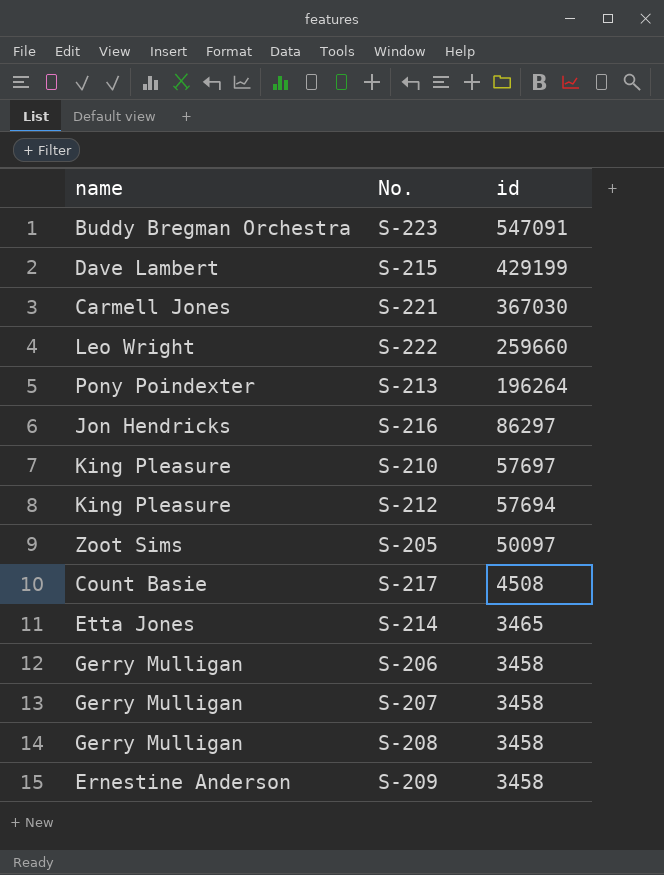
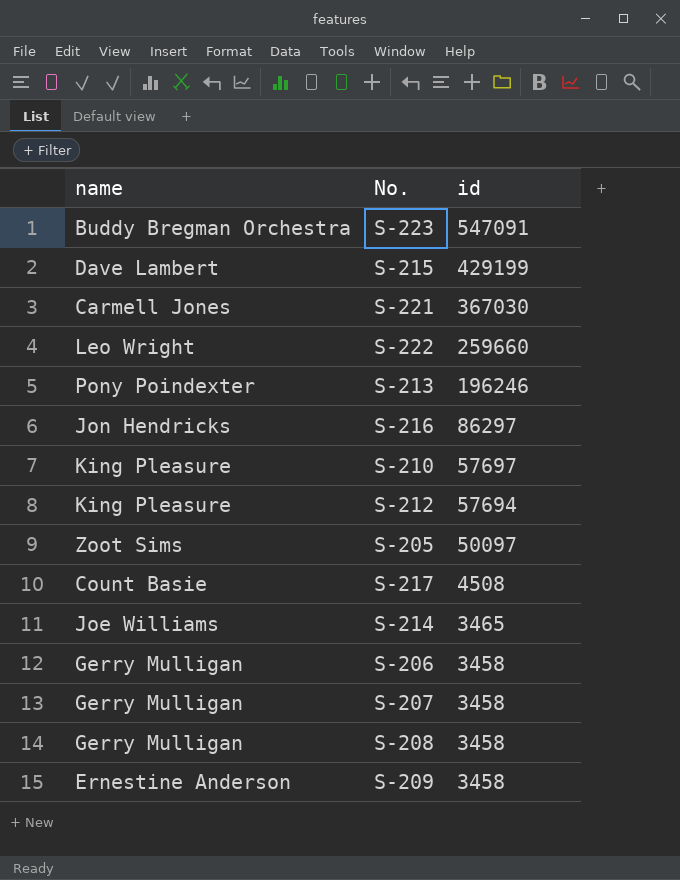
S-213 | id: 196264 -> 196246
S-214 | name: Etta Jones -> Joe Williams

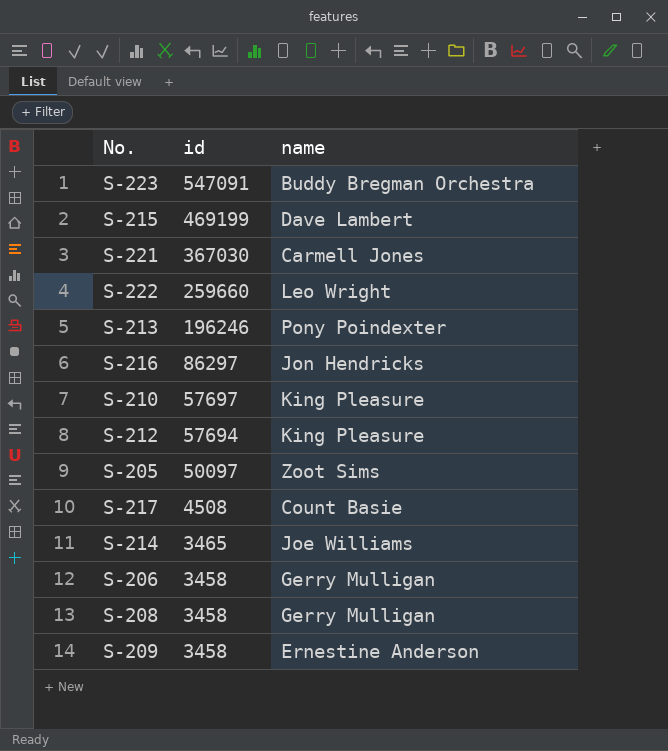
column name | position: 1 -> 3
row S-207: Gerry Mulligan | 3458 -> none
S-215 | id: 429199 -> 469199

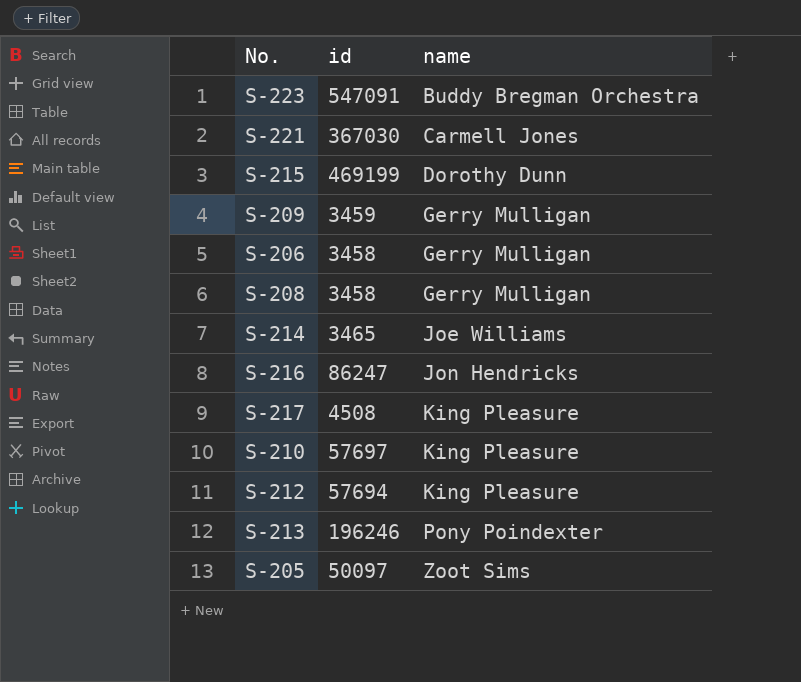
row order: id descending -> name ascending
row S-222: 259660 | Leo Wright -> none
S-215 | name: Dave Lambert -> Dorothy Dunn
S-209 | id: 3458 -> 3459
S-209 | name: Ernestine Anderson -> Gerry Mulligan
S-216 | id: 86297 -> 86247
S-217 | name: Count Basie -> King Pleasure

